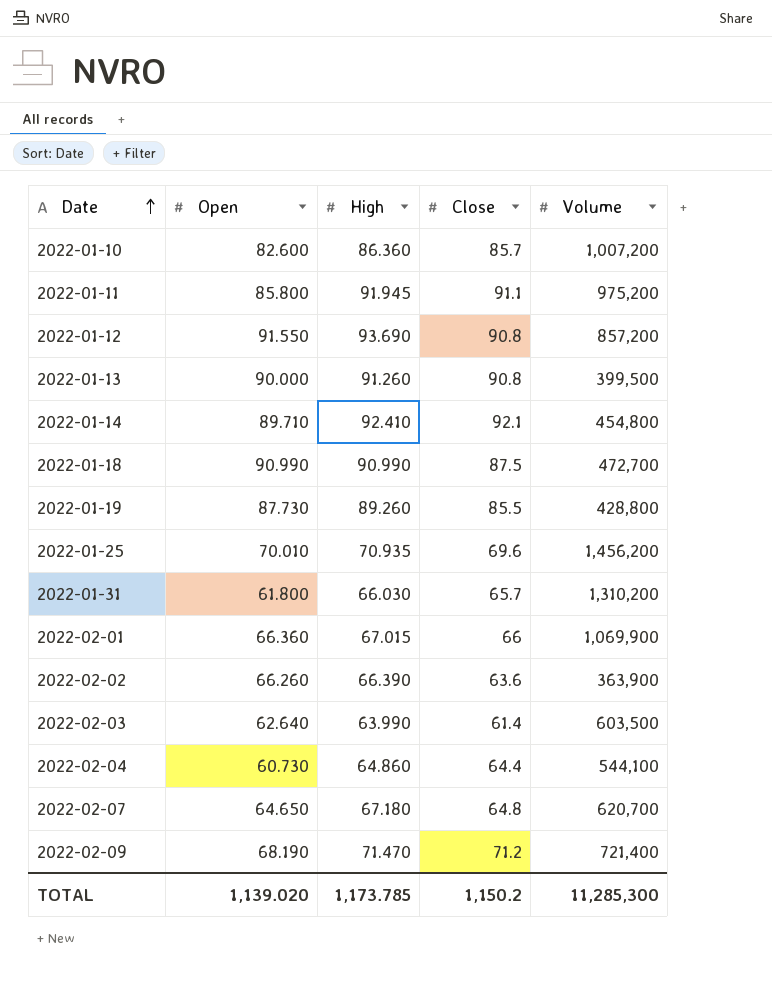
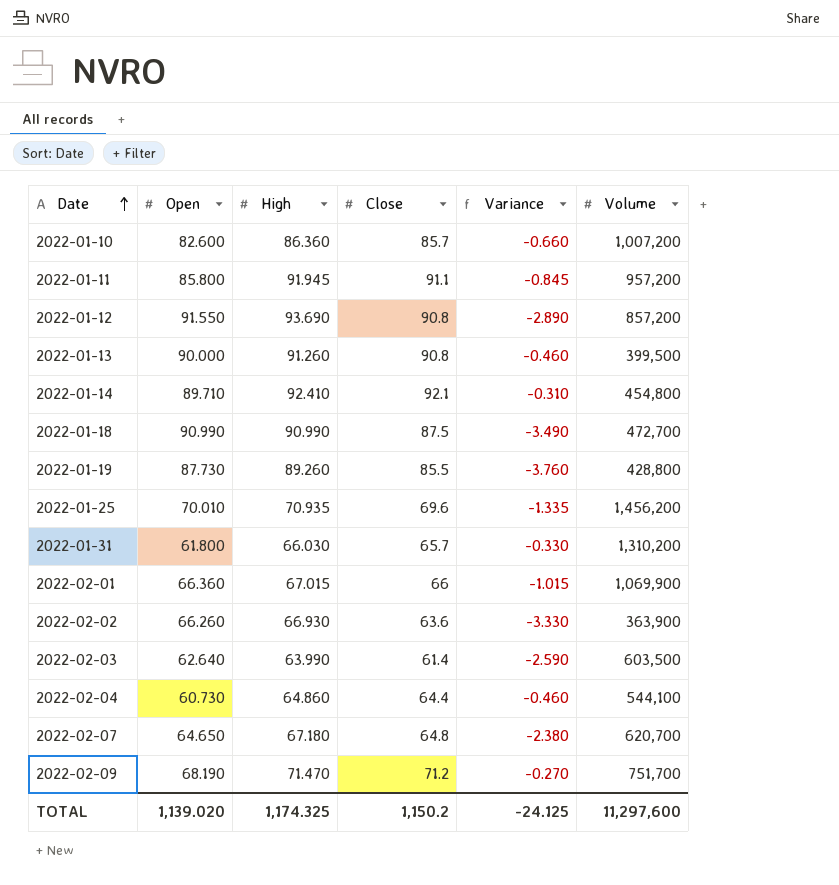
column Variance | formula: none -> [Close] - [High]
2022-01-11 | Volume: 975,200 -> 957,200
2022-02-02 | High: 66.390 -> 66.930
2022-02-09 | Volume: 721,400 -> 751,700
TOTAL | High: 1,173.785 -> 1,174.325
TOTAL | Volume: 11,285,300 -> 11,297,600

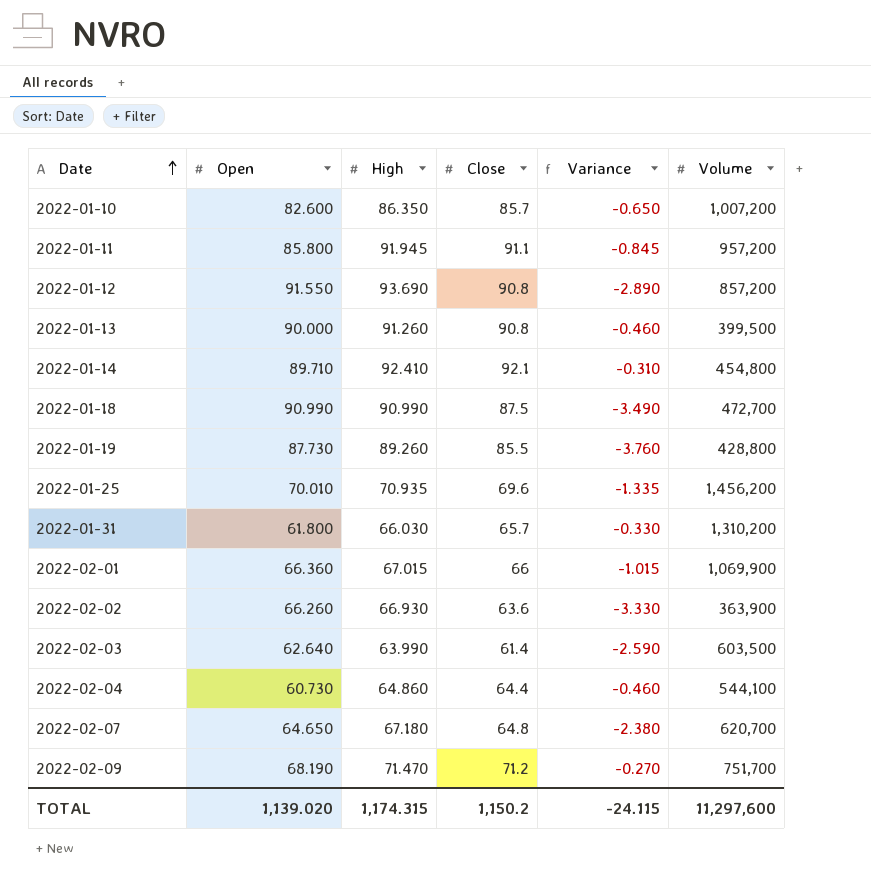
2022-01-10 | High: 86.360 -> 86.350
2022-01-10 | Variance: -0.660 -> -0.650
TOTAL | High: 1,174.325 -> 1,174.315
TOTAL | Variance: -24.125 -> -24.115

